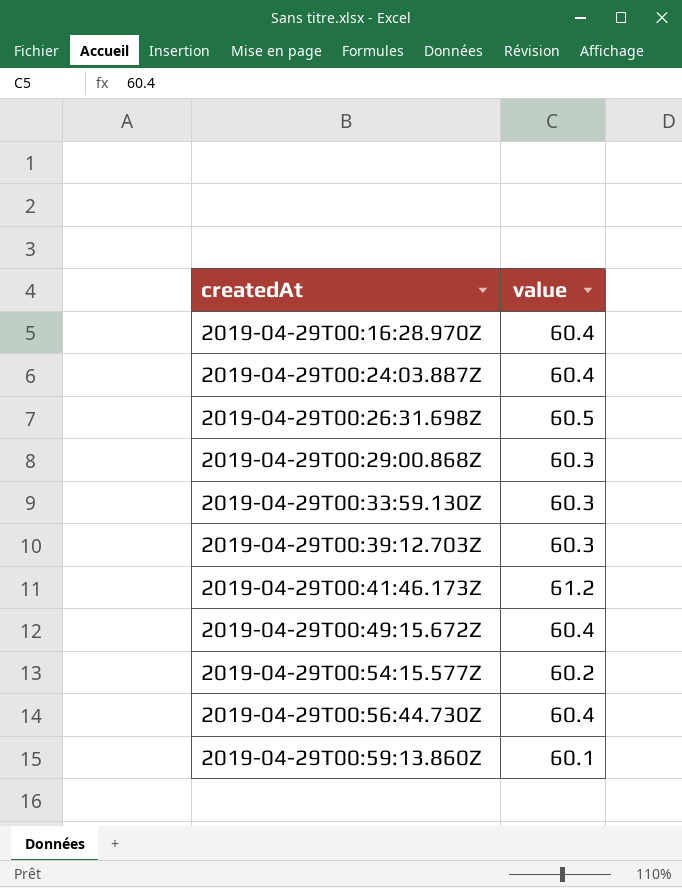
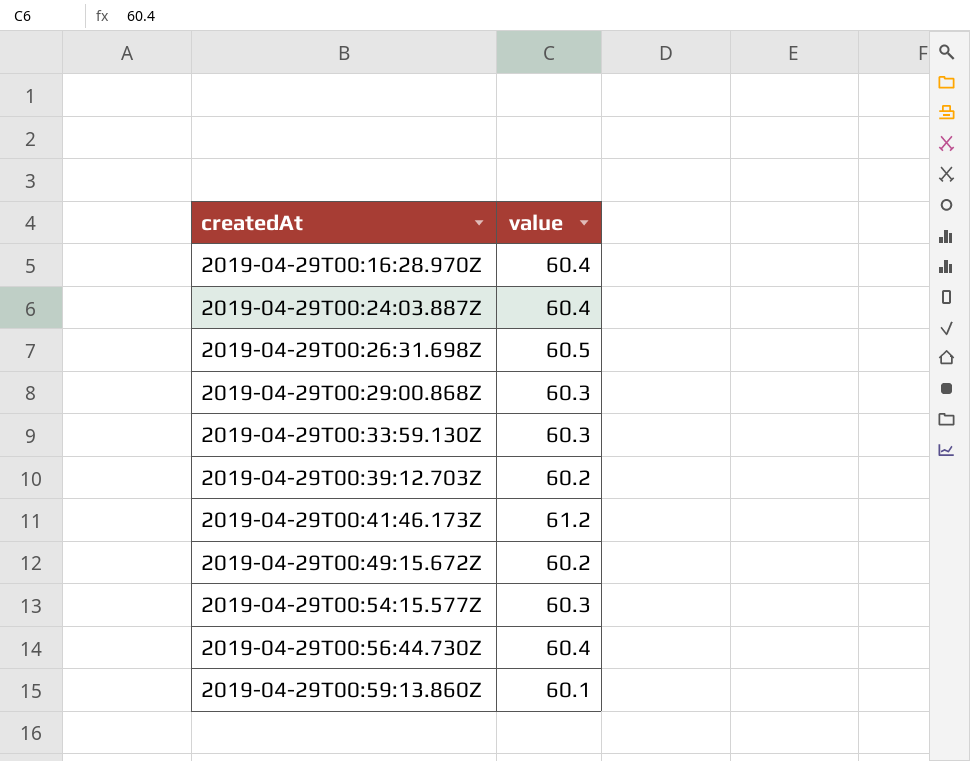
2019-04-29T00:39:12.703Z | value: 60.3 -> 60.2
2019-04-29T00:49:15.672Z | value: 60.4 -> 60.2
2019-04-29T00:54:15.577Z | value: 60.2 -> 60.3

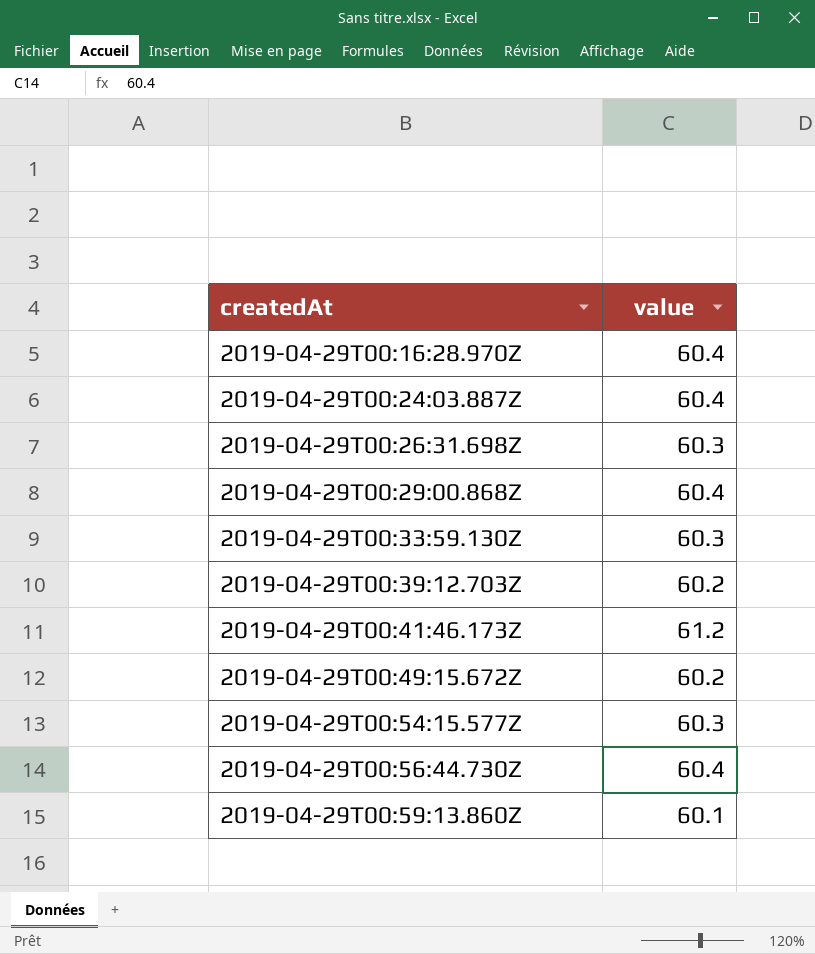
2019-04-29T00:26:31.698Z | value: 60.5 -> 60.3
2019-04-29T00:29:00.868Z | value: 60.3 -> 60.4

